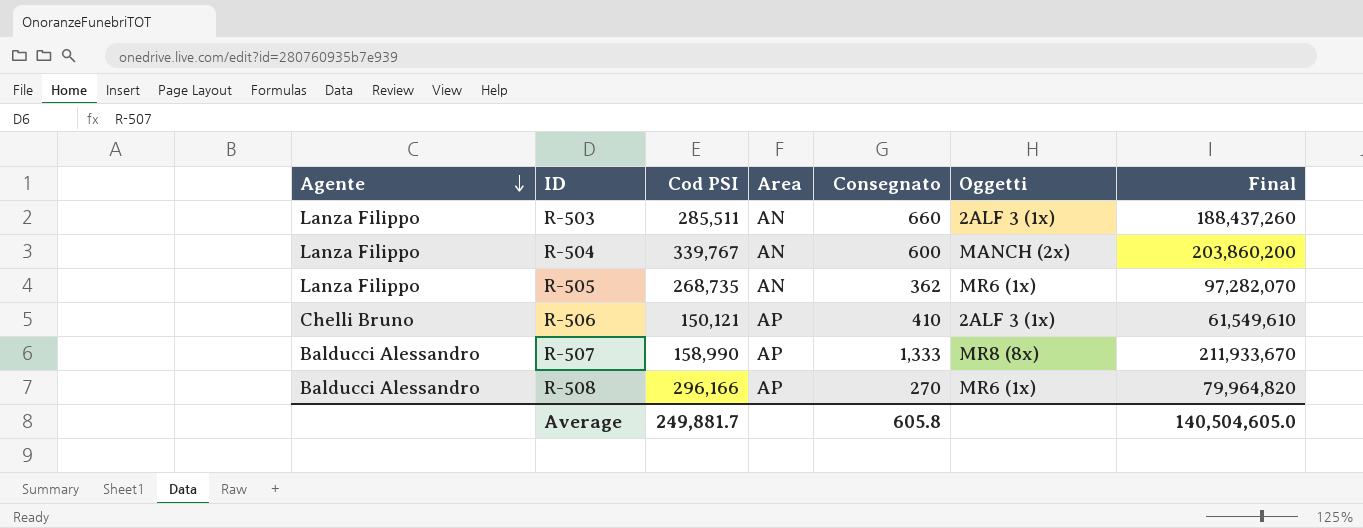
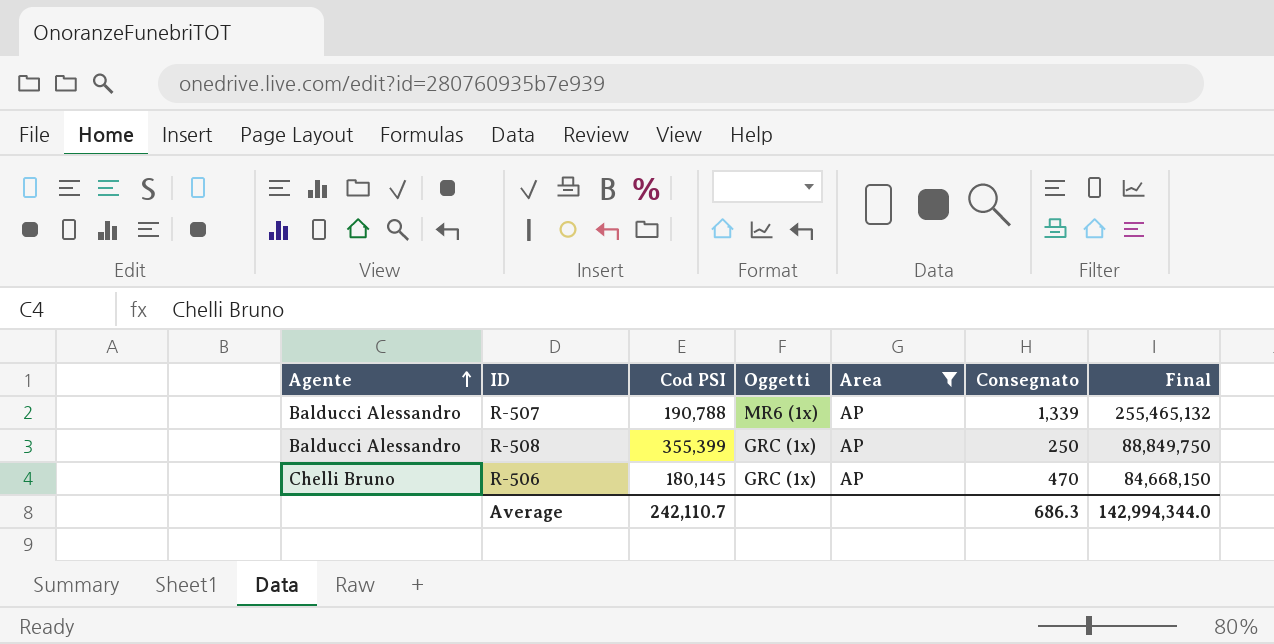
filter: none -> Area = AP
row order: Agente descending -> Agente ascending
column Oggetti | position: 6 -> 4
R-507 | Cod PSI: 158,990 -> 190,788
R-507 | Oggetti: MR8 (8x) -> MR6 (1x)
R-507 | Consegnato: 1,333 -> 1,339
R-507 | Final: 211,933,670 -> 255,465,132
R-508 | Cod PSI: 296,166 -> 355,399
R-508 | Oggetti: MR6 (1x) -> GRC (1x)
R-508 | Consegnato: 270 -> 250
R-508 | Final: 79,964,820 -> 88,849,750
R-506 | Cod PSI: 150,121 -> 180,145
R-506 | Oggetti: 2ALF 3 (1x) -> GRC (1x)
R-506 | Consegnato: 410 -> 470
R-506 | Final: 61,549,610 -> 84,668,150
Average | Cod PSI: 249,881.7 -> 242,110.7
Average | Consegnato: 605.8 -> 686.3
Average | Final: 140,504,605.0 -> 142,994,344.0

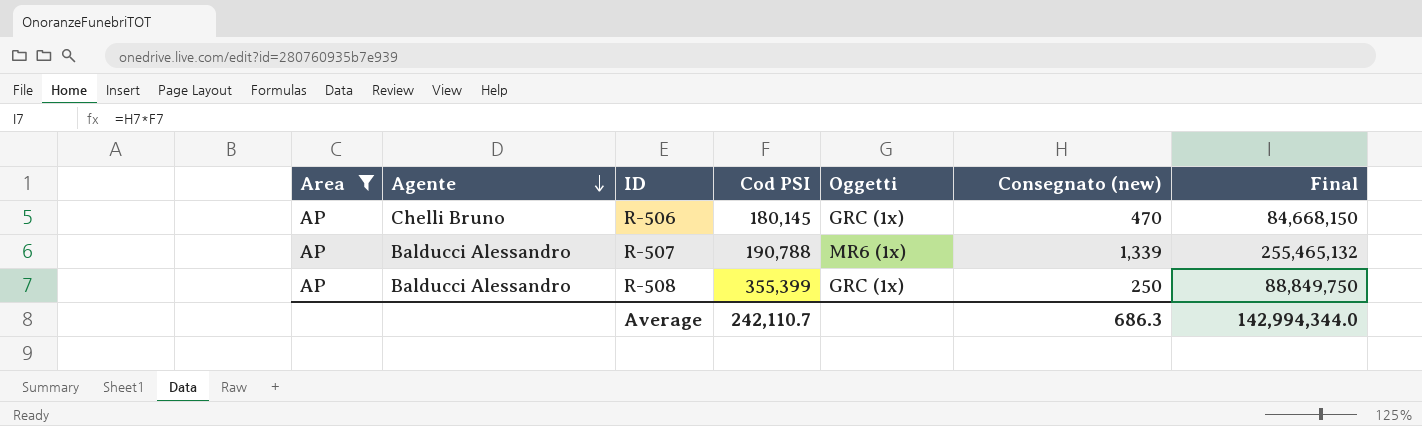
row order: Agente ascending -> Agente descending
column Area | position: 5 -> 1
column name: Consegnato -> Consegnato (new)

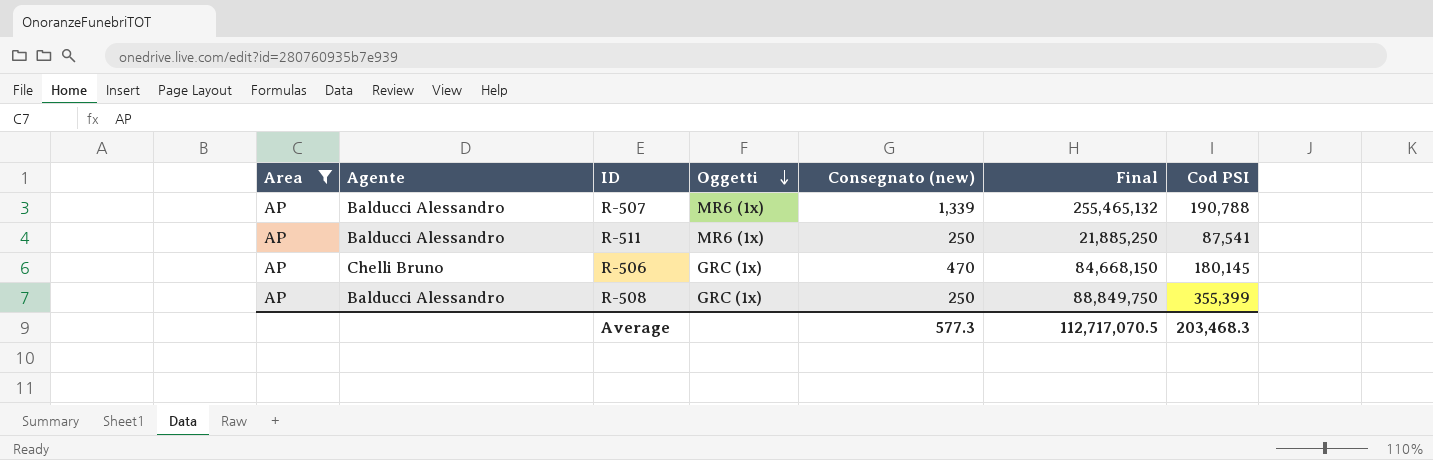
row order: Agente descending -> Oggetti descending
column Cod PSI | position: 4 -> 7
row R-511: none -> AP | Balducci Alessandro | MR6 (1x) | 250 | 21,885,250 | 87,541
Average | Consegnato (new): 686.3 -> 577.3
Average | Final: 142,994,344.0 -> 112,717,070.5
Average | Cod PSI: 242,110.7 -> 203,468.3

